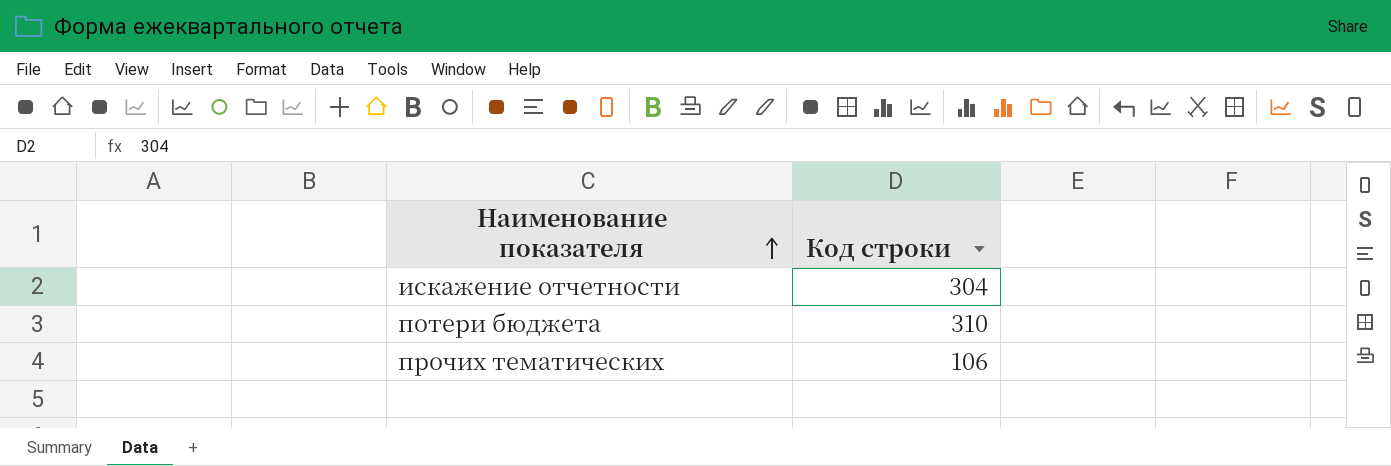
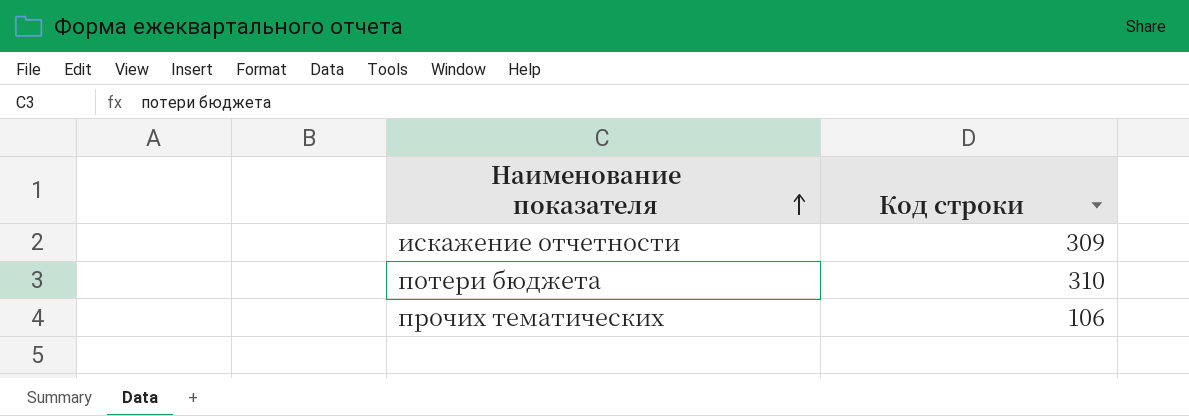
искажение отчетности | Код строки: 304 -> 309

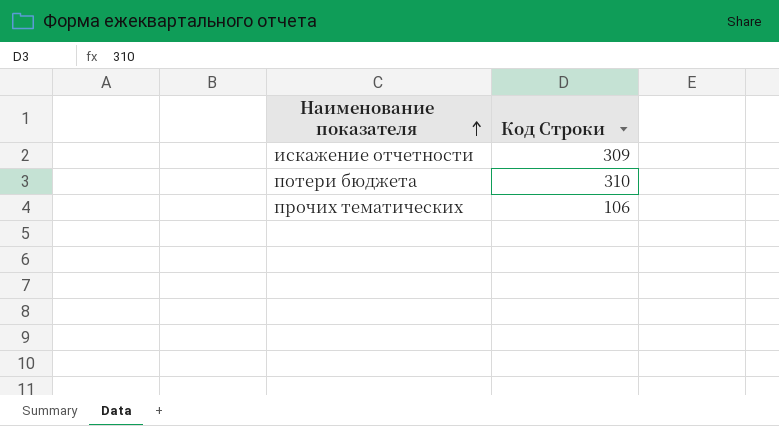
column name: Код строки -> Код Строки

